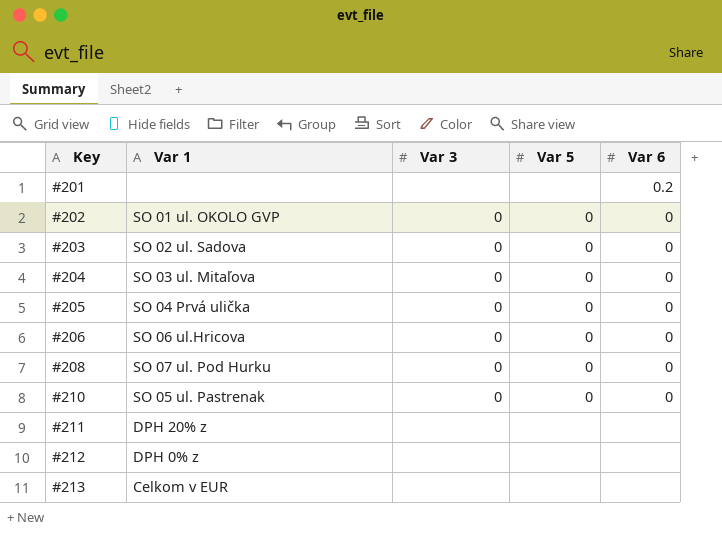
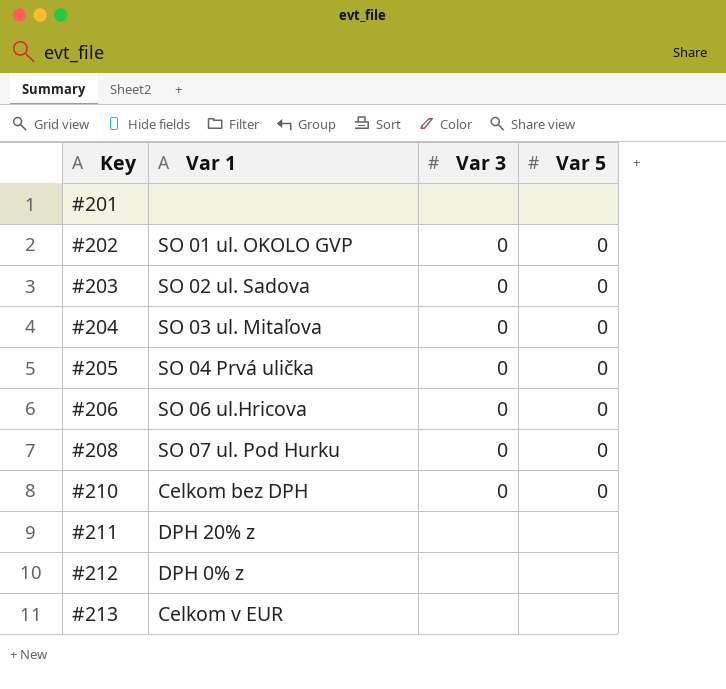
column Var 6 | position: 5 -> none
#210 | Var 1: SO 05 ul. Pastrenak -> Celkom bez DPH

